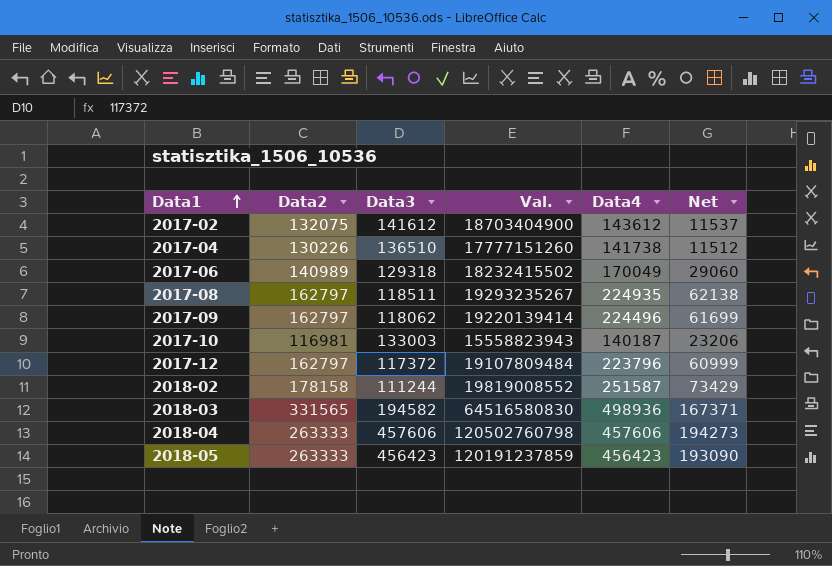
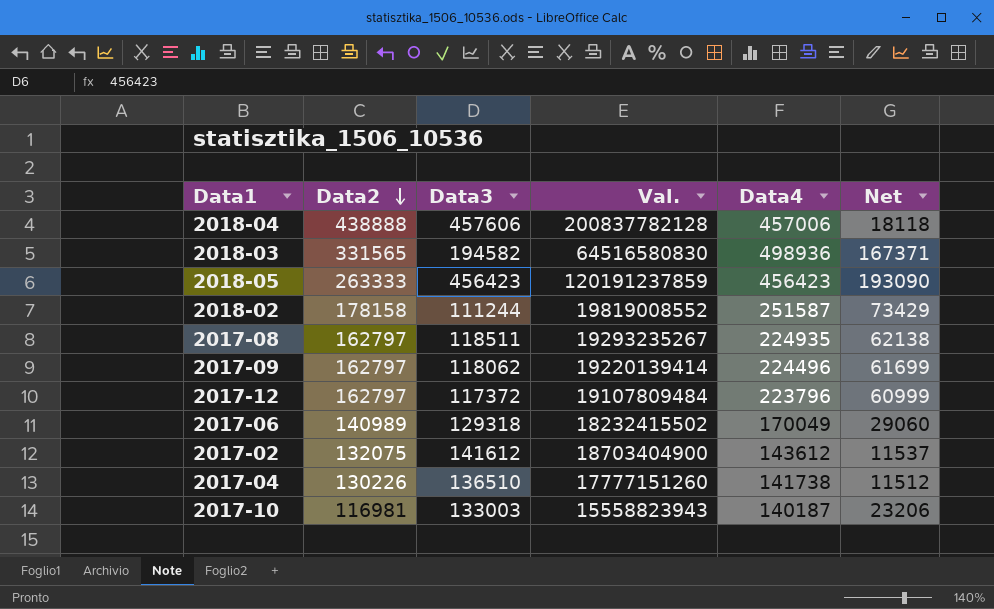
row order: Data1 ascending -> Data2 descending
2018-04 | Data2: 263333 -> 438888
2018-04 | Val.: 120502760798 -> 200837782128
2018-04 | Data4: 457606 -> 457006
2018-04 | Net: 194273 -> 18118

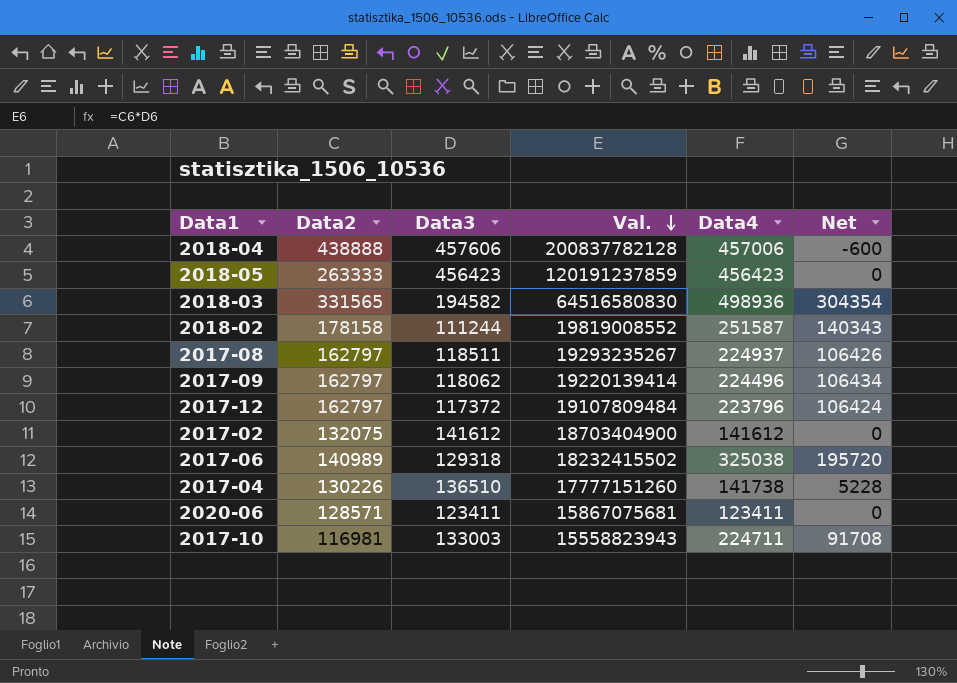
row order: Data2 descending -> Val. descending
column Net | formula: [Data4] - [Data2] -> [Data4] - [Data3]
2017-08 | Data4: 224935 -> 224937
2017-02 | Data4: 143612 -> 141612
2017-06 | Data4: 170049 -> 325038
row 2020-06: none -> 128571 | 123411 | 15867075681 | 123411 | 0
2017-10 | Data4: 140187 -> 224711

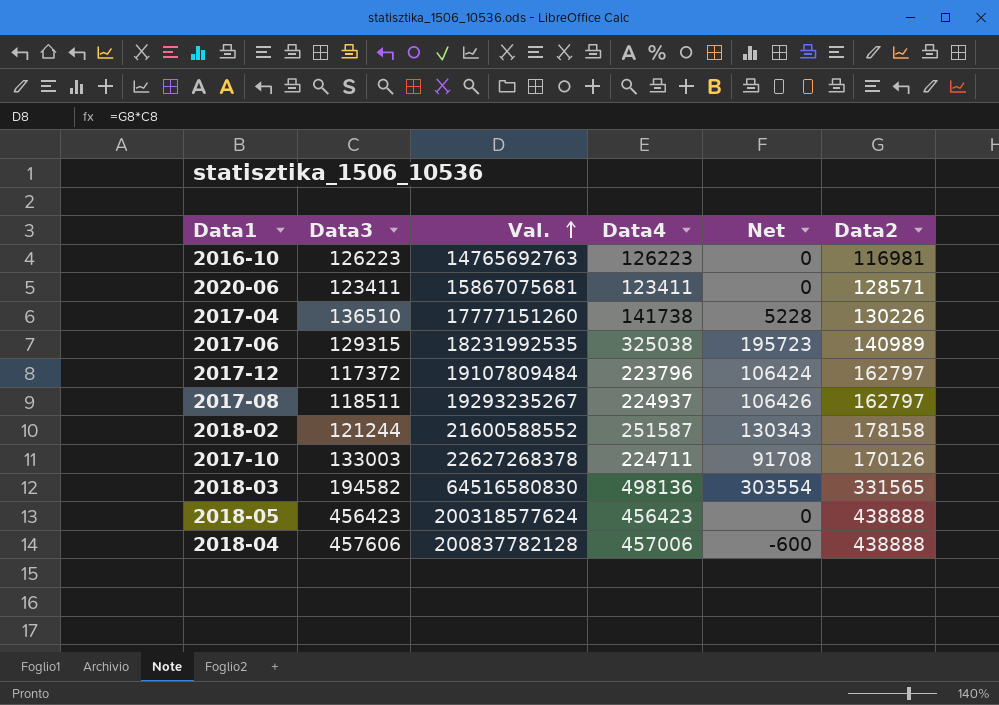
row order: Val. descending -> Val. ascending
column Data2 | position: 2 -> 6
row 2017-09: 162797 | 118062 | 19220139414 | 224496 | 106434 -> none
row 2017-02: 132075 | 141612 | 18703404900 | 141612 | 0 -> none
row 2016-10: none -> 126223 | 14765692763 | 126223 | 0 | 116981
2017-06 | Data3: 129318 -> 129315
2017-06 | Val.: 18232415502 -> 18231992535
2017-06 | Net: 195720 -> 195723
2018-02 | Data3: 111244 -> 121244
2018-02 | Val.: 19819008552 -> 21600588552
2018-02 | Net: 140343 -> 130343
2017-10 | Val.: 15558823943 -> 22627268378
2017-10 | Data2: 116981 -> 170126
2018-03 | Data4: 498936 -> 498136
2018-03 | Net: 304354 -> 303554
2018-05 | Val.: 120191237859 -> 200318577624
2018-05 | Data2: 263333 -> 438888

